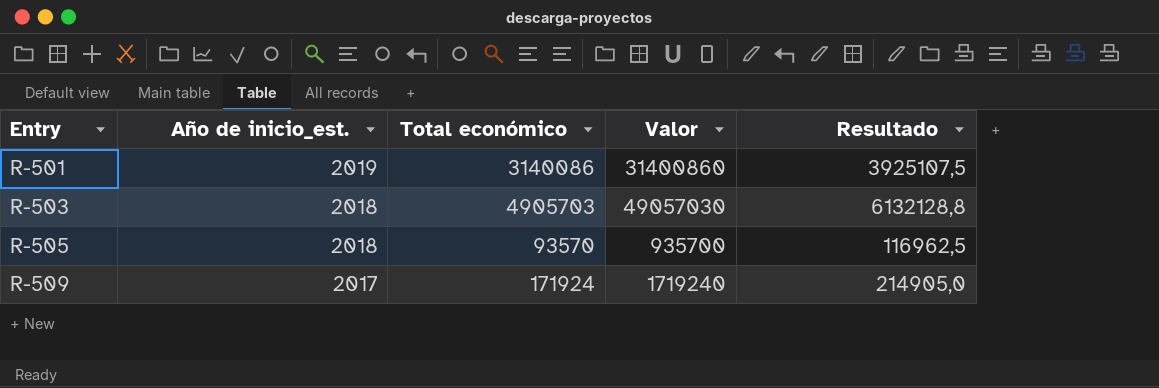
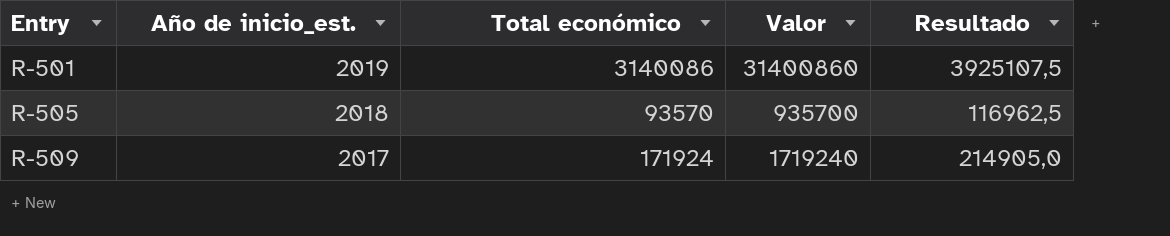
row R-503: 2018 | 4905703 | 49057030 | 6132128,8 -> none

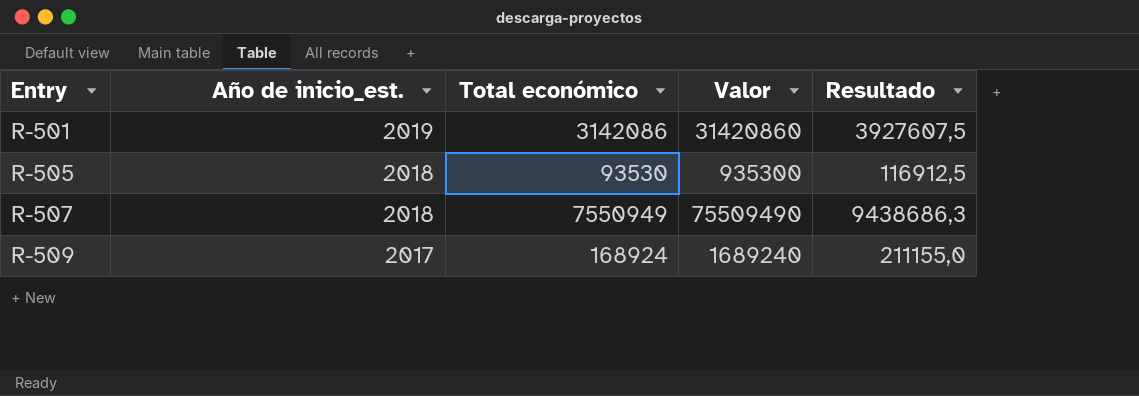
R-501 | Total económico: 3140086 -> 3142086
R-501 | Valor: 31400860 -> 31420860
R-501 | Resultado: 3925107,5 -> 3927607,5
R-505 | Total económico: 93570 -> 93530
R-505 | Valor: 935700 -> 935300
R-505 | Resultado: 116962,5 -> 116912,5
row R-507: none -> 2018 | 7550949 | 75509490 | 9438686,3
R-509 | Total económico: 171924 -> 168924
R-509 | Valor: 1719240 -> 1689240
R-509 | Resultado: 214905,0 -> 211155,0

